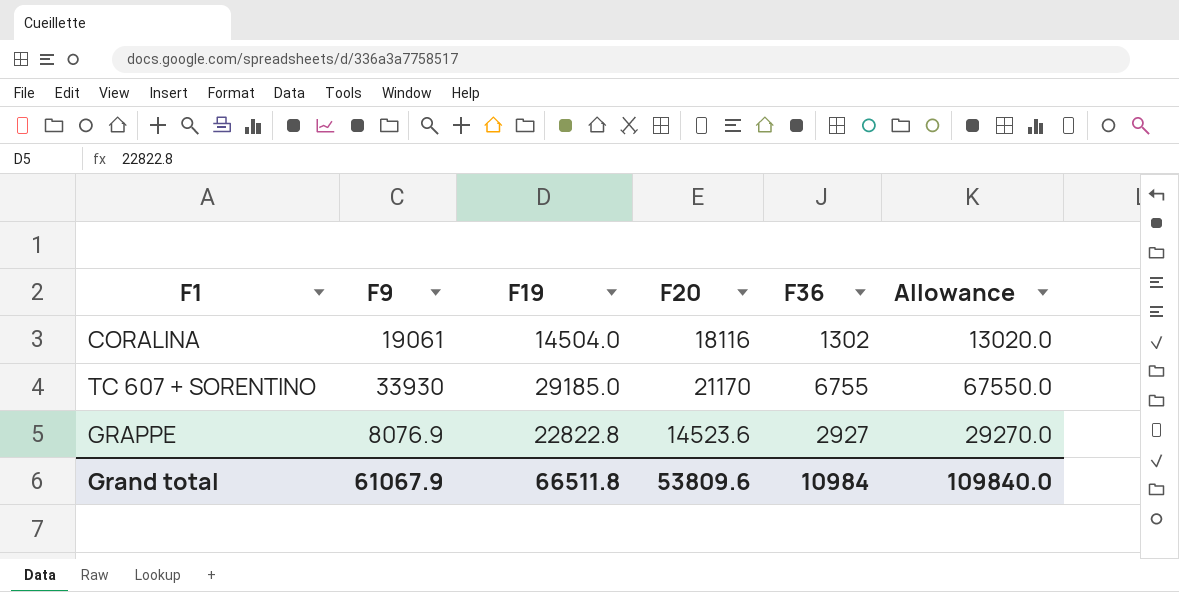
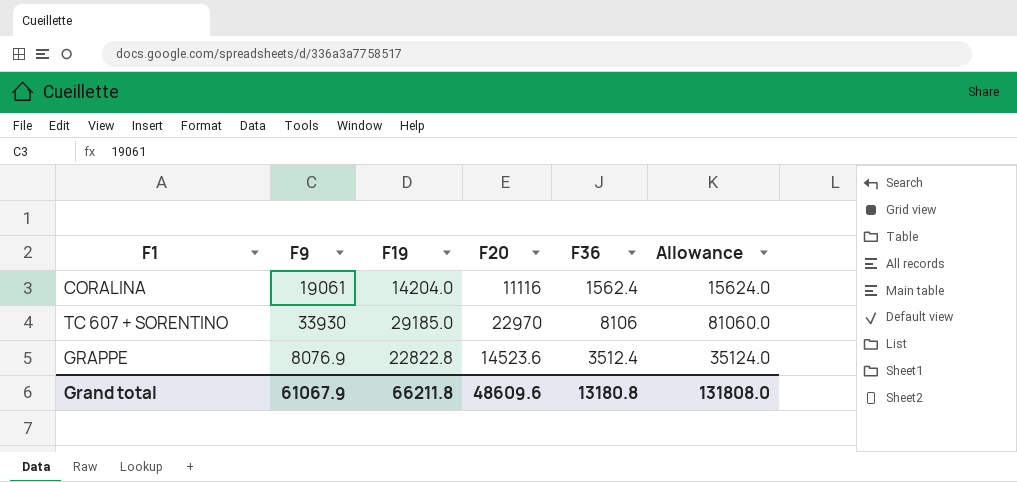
CORALINA | F19: 14504.0 -> 14204.0
CORALINA | F20: 18116 -> 11116
CORALINA | F36: 1302 -> 1562.4
CORALINA | Allowance: 13020.0 -> 15624.0
TC 607 + SORENTINO | F20: 21170 -> 22970
TC 607 + SORENTINO | F36: 6755 -> 8106
TC 607 + SORENTINO | Allowance: 67550.0 -> 81060.0
GRAPPE | F36: 2927 -> 3512.4
GRAPPE | Allowance: 29270.0 -> 35124.0
Grand total | F19: 66511.8 -> 66211.8
Grand total | F20: 53809.6 -> 48609.6
Grand total | F36: 10984 -> 13180.8
Grand total | Allowance: 109840.0 -> 131808.0

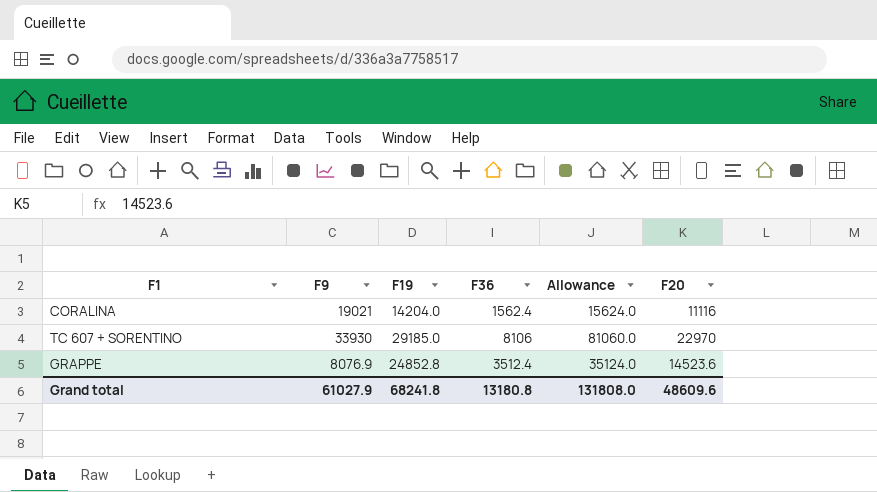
column F20 | position: 4 -> 6
CORALINA | F9: 19061 -> 19021
GRAPPE | F19: 22822.8 -> 24852.8
Grand total | F9: 61067.9 -> 61027.9
Grand total | F19: 66211.8 -> 68241.8

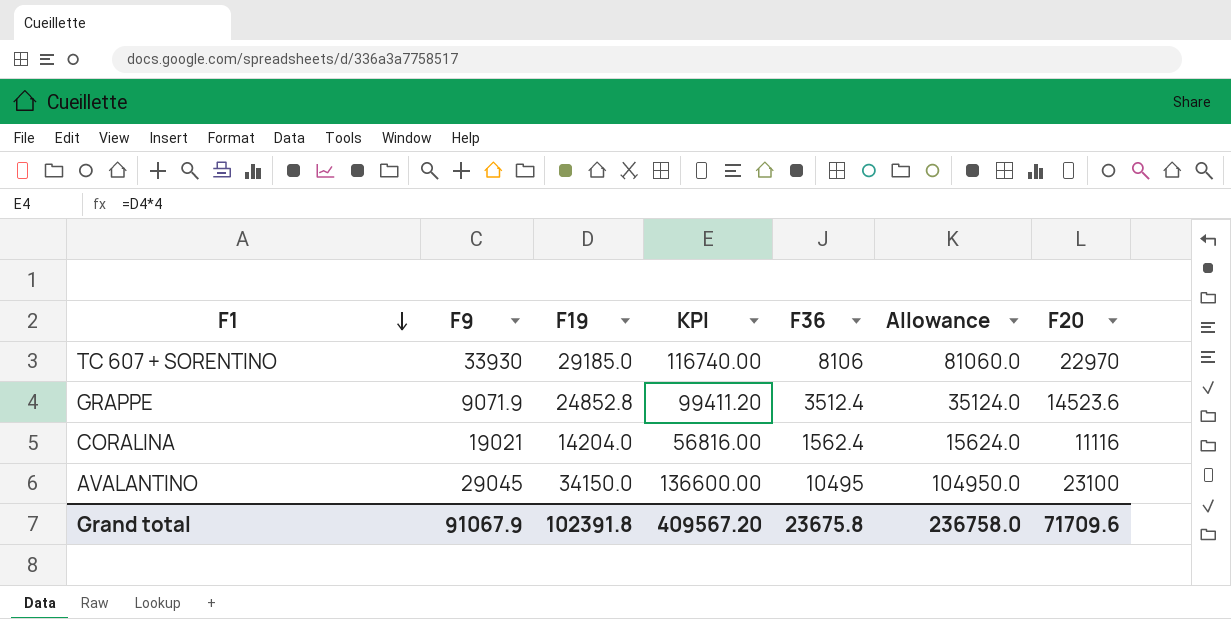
row order: none -> F1 descending
column KPI | formula: none -> [F19] * 4
GRAPPE | F9: 8076.9 -> 9071.9
row AVALANTINO: none -> 29045 | 34150.0 | 136600.00 | 10495 | 104950.0 | 23100
Grand total | F9: 61027.9 -> 91067.9
Grand total | F19: 68241.8 -> 102391.8
Grand total | F36: 13180.8 -> 23675.8
Grand total | Allowance: 131808.0 -> 236758.0
Grand total | F20: 48609.6 -> 71709.6

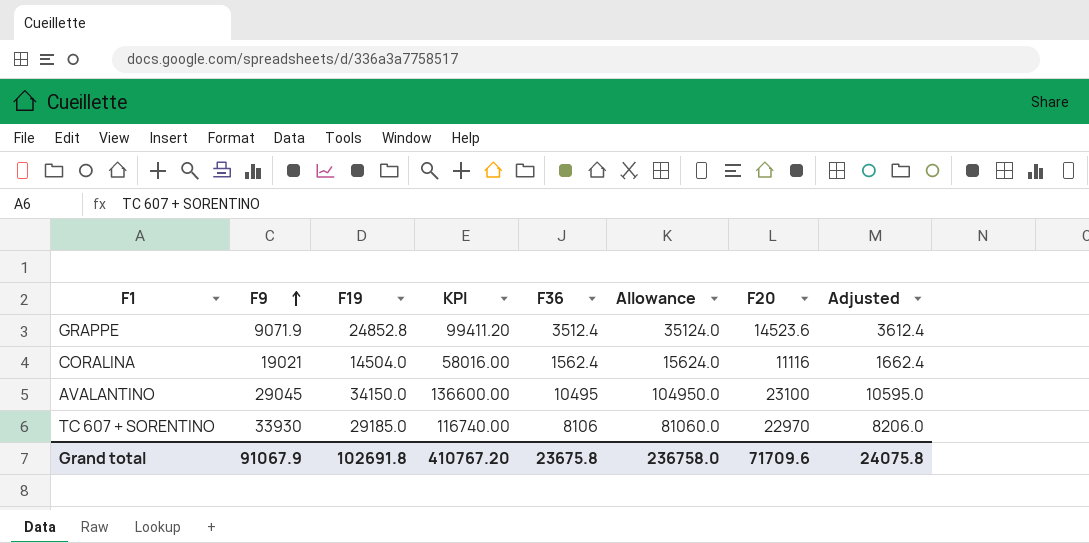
row order: F1 descending -> F9 ascending
column Adjusted | formula: none -> [F36] + 100
CORALINA | F19: 14204.0 -> 14504.0
CORALINA | KPI: 56816.00 -> 58016.00
Grand total | F19: 102391.8 -> 102691.8
Grand total | KPI: 409567.20 -> 410767.20

